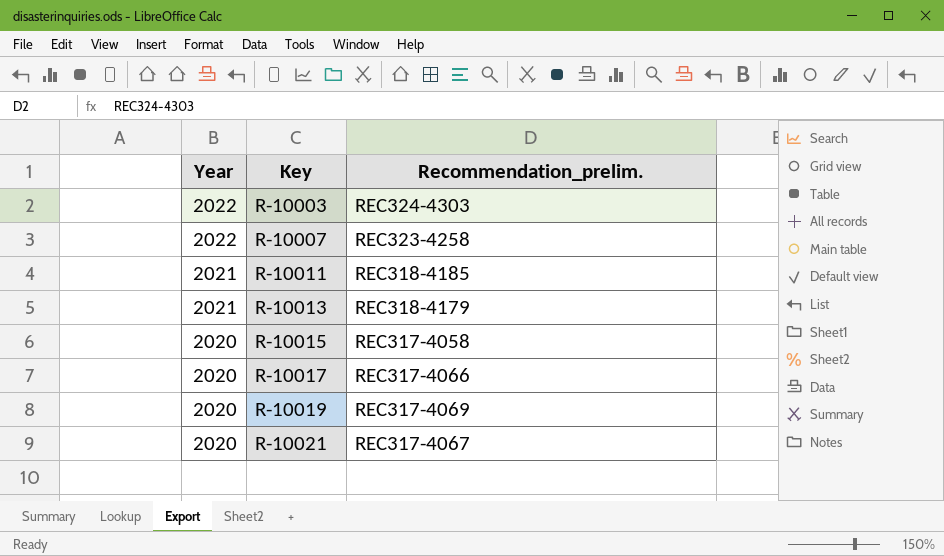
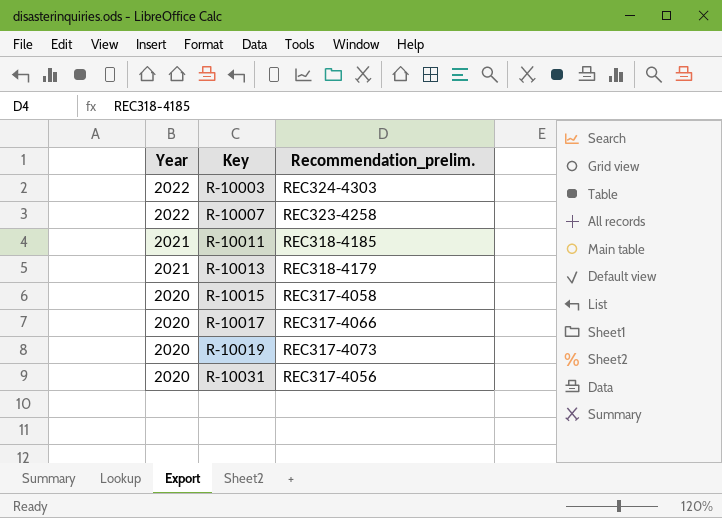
row R-10021: 2020 | REC317-4067 -> none
R-10019 | Recommendation_prelim.: REC317-4069 -> REC317-4073
row R-10031: none -> 2020 | REC317-4056

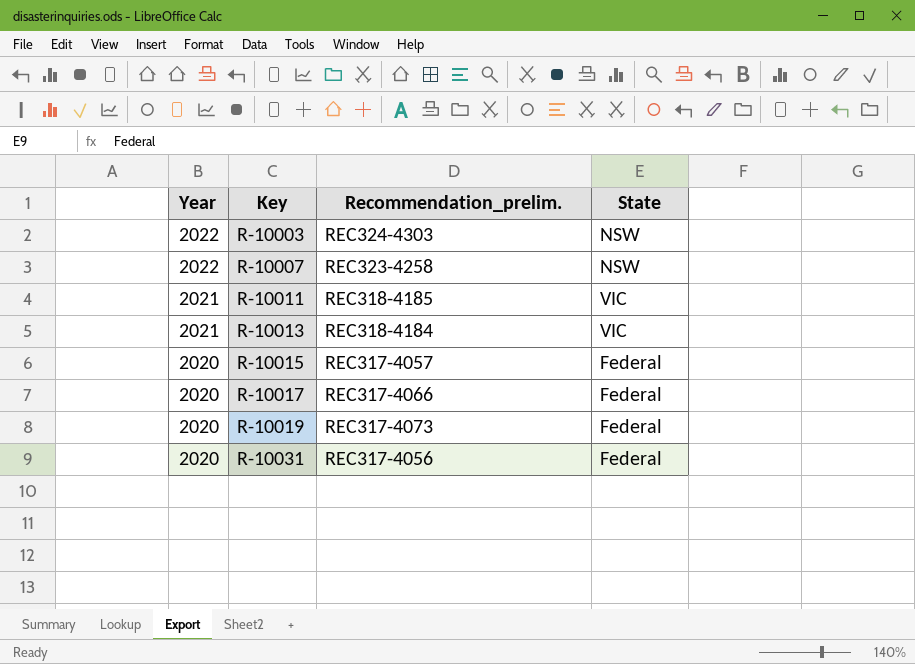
column State | position: none -> 4
R-10013 | Recommendation_prelim.: REC318-4179 -> REC318-4184
R-10015 | Recommendation_prelim.: REC317-4058 -> REC317-4057

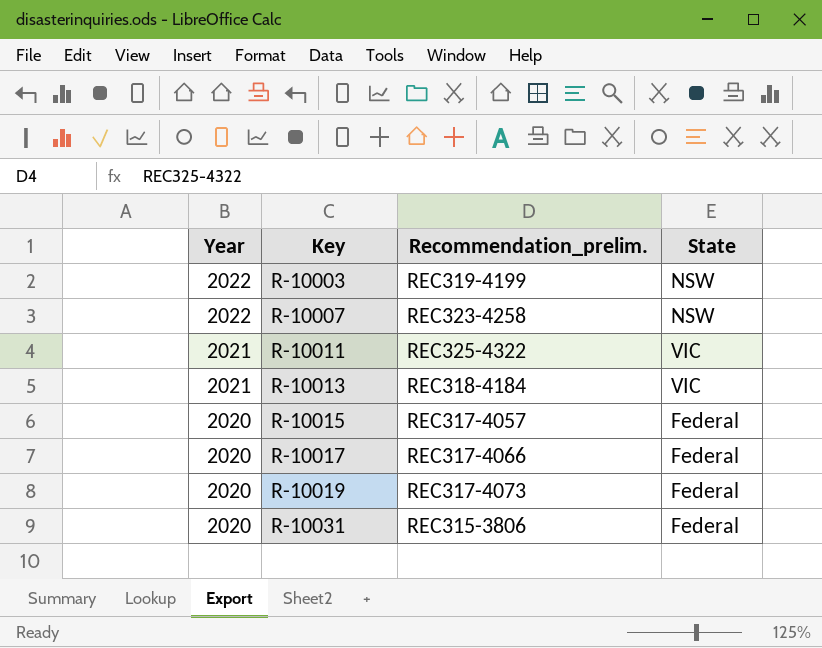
R-10003 | Recommendation_prelim.: REC324-4303 -> REC319-4199
R-10011 | Recommendation_prelim.: REC318-4185 -> REC325-4322
R-10031 | Recommendation_prelim.: REC317-4056 -> REC315-3806

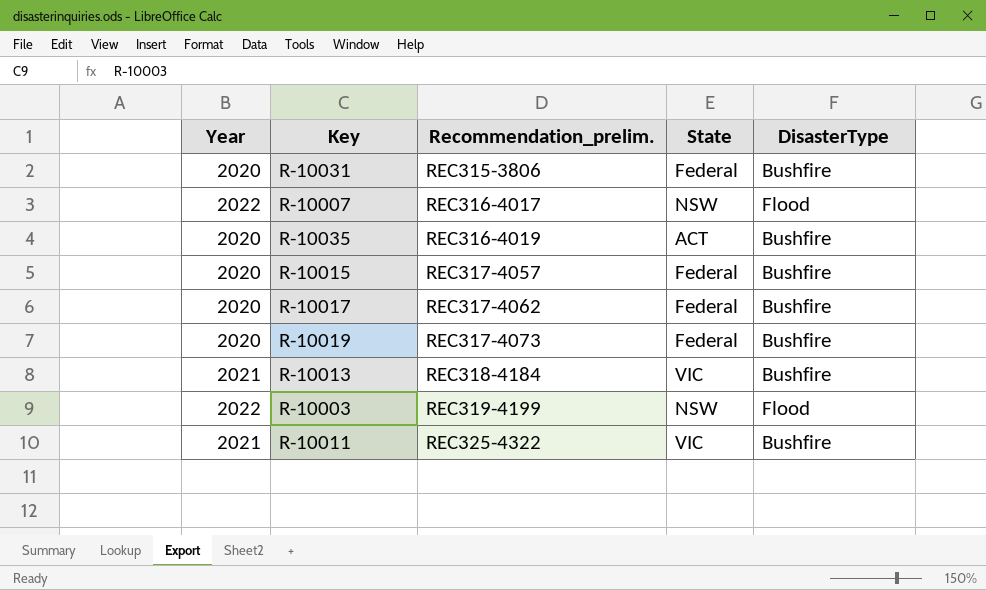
row order: Year descending -> Recommendation_prelim. ascending
column DisasterType | position: none -> 5
R-10007 | Recommendation_prelim.: REC323-4258 -> REC316-4017
row R-10035: none -> 2020 | REC316-4019 | ACT | Bushfire
R-10017 | Recommendation_prelim.: REC317-4066 -> REC317-4062

